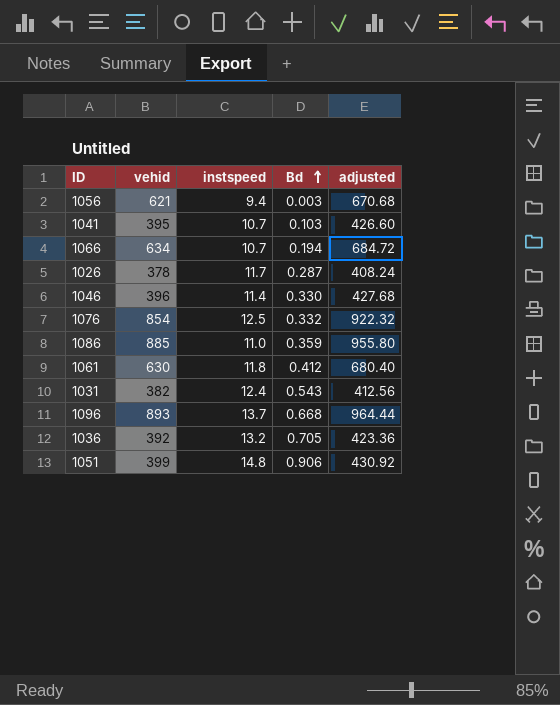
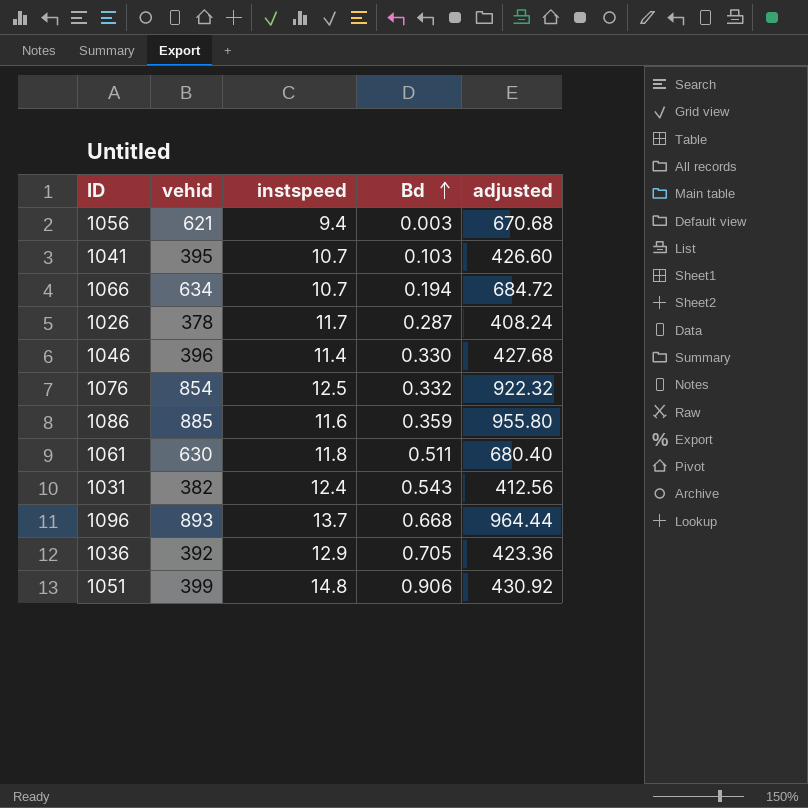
1086 | instspeed: 11.0 -> 11.6
1061 | Bd: 0.412 -> 0.511
1036 | instspeed: 13.2 -> 12.9

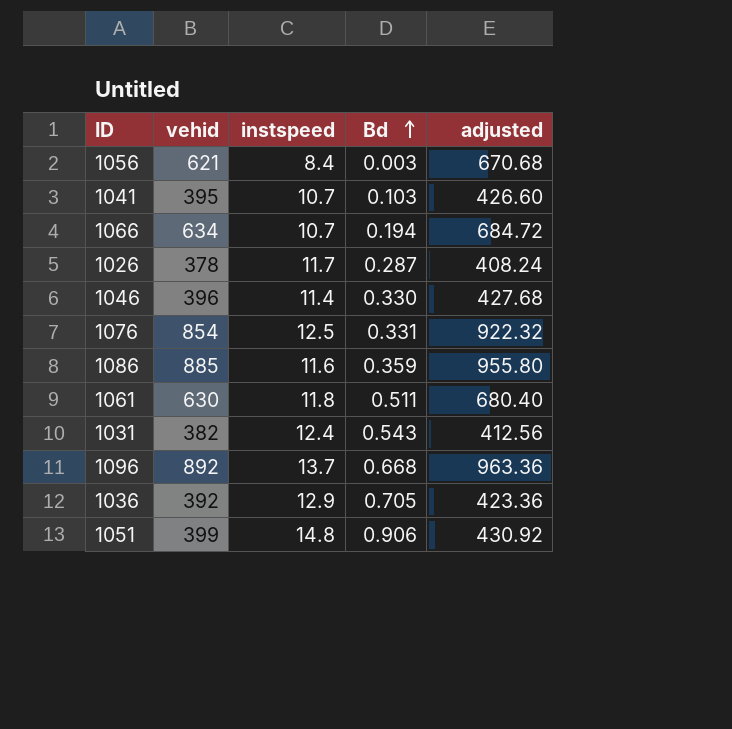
1056 | instspeed: 9.4 -> 8.4
1076 | Bd: 0.332 -> 0.331
1096 | vehid: 893 -> 892
1096 | adjusted: 964.44 -> 963.36

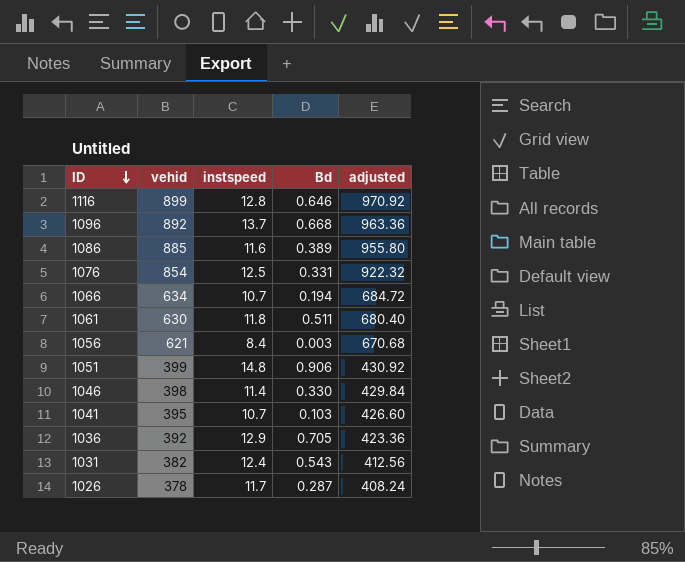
row order: Bd ascending -> ID descending
row 1116: none -> 899 | 12.8 | 0.646 | 970.92
1086 | Bd: 0.359 -> 0.389
1046 | vehid: 396 -> 398
1046 | adjusted: 427.68 -> 429.84

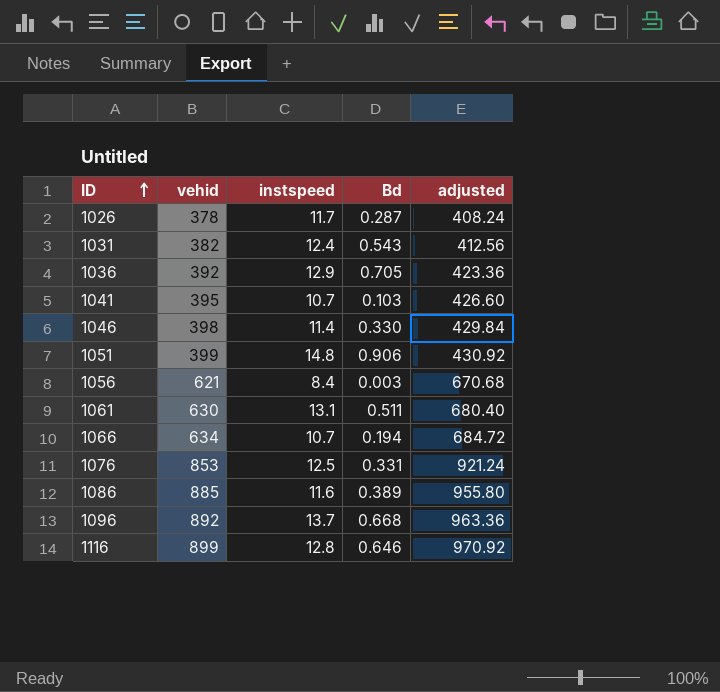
row order: ID descending -> ID ascending
1061 | instspeed: 11.8 -> 13.1
1076 | vehid: 854 -> 853
1076 | adjusted: 922.32 -> 921.24

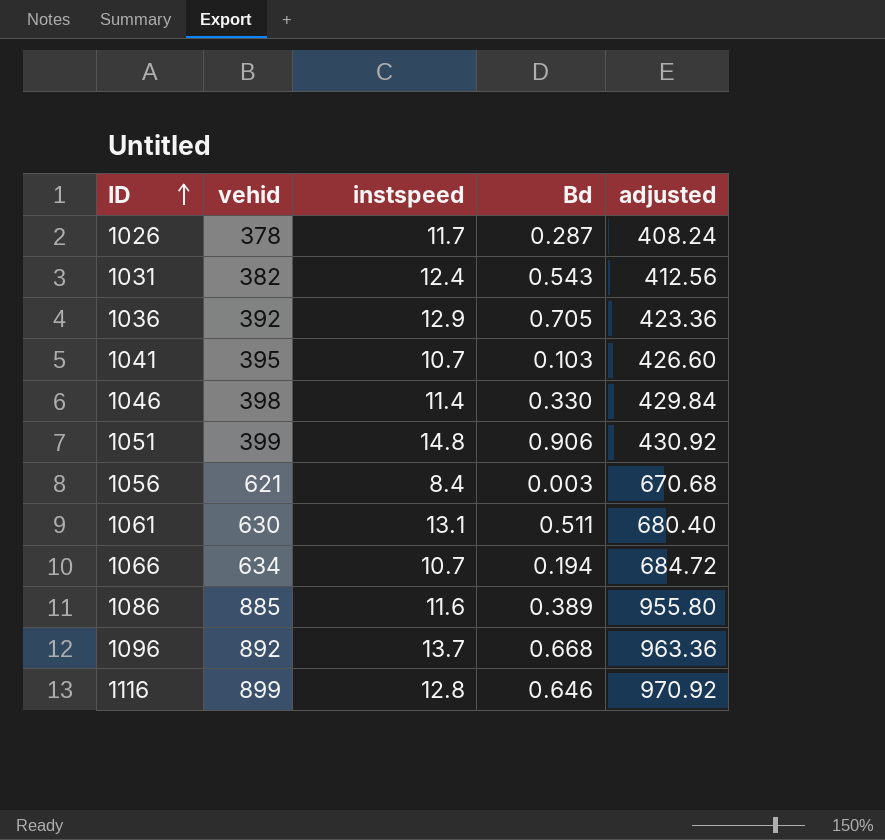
row 1076: 853 | 12.5 | 0.331 | 921.24 -> none

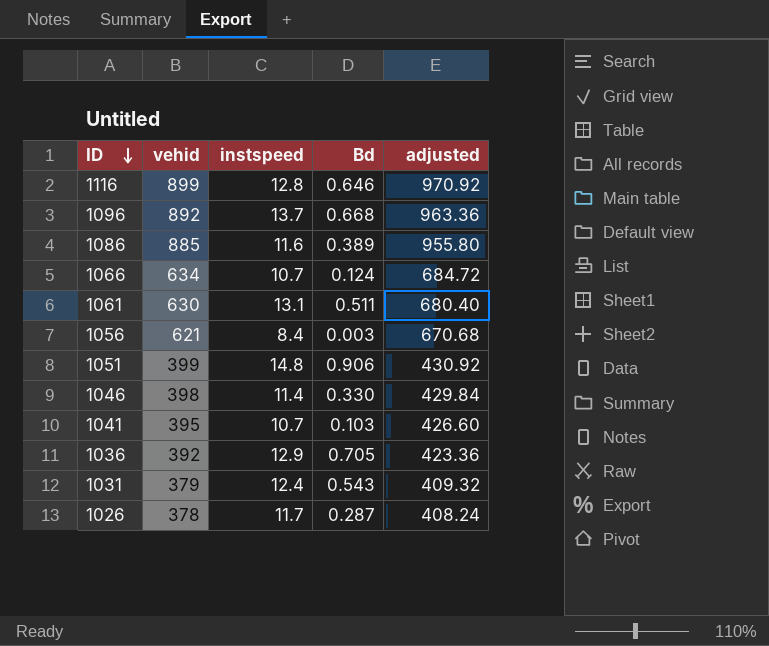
row order: ID ascending -> ID descending
1066 | Bd: 0.194 -> 0.124
1031 | vehid: 382 -> 379
1031 | adjusted: 412.56 -> 409.32

